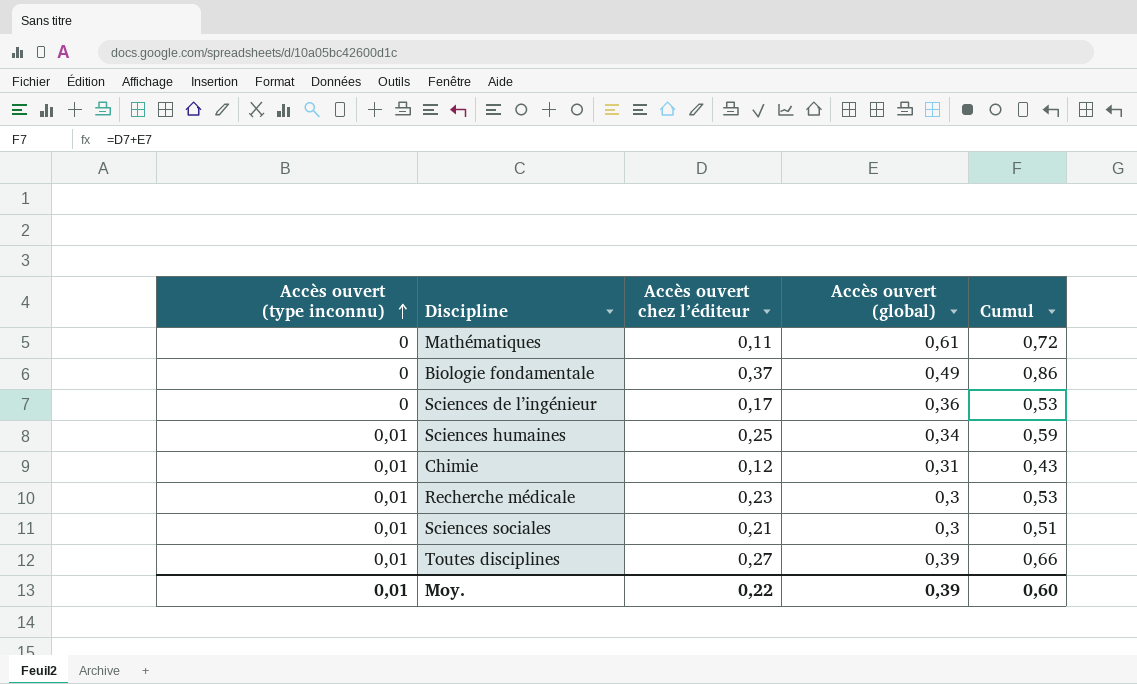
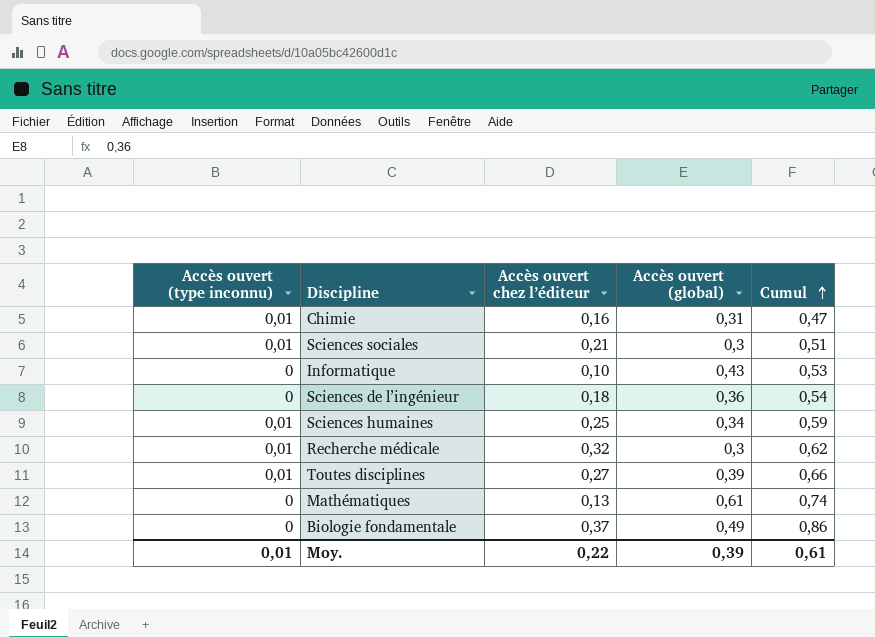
row order: Accès ouvert (type inconnu) ascending -> Cumul ascending
Chimie | Accès ouvert chez l’éditeur: 0,12 -> 0,16
Chimie | Cumul: 0,43 -> 0,47
row Informatique: none -> 0 | 0,10 | 0,43 | 0,53
Sciences de l’ingénieur | Accès ouvert chez l’éditeur: 0,17 -> 0,18
Sciences de l’ingénieur | Cumul: 0,53 -> 0,54
Recherche médicale | Accès ouvert chez l’éditeur: 0,23 -> 0,32
Recherche médicale | Cumul: 0,53 -> 0,62
Mathématiques | Accès ouvert chez l’éditeur: 0,11 -> 0,13
Mathématiques | Cumul: 0,72 -> 0,74
Moy. | Cumul: 0,60 -> 0,61

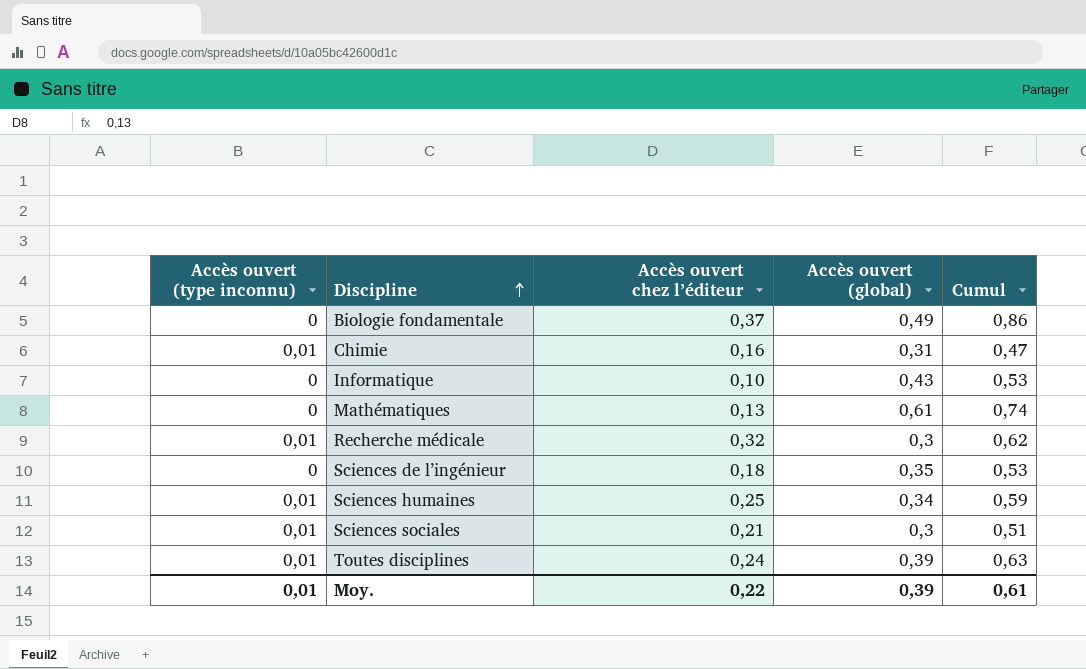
row order: Cumul ascending -> Discipline ascending
Sciences de l’ingénieur | Accès ouvert (global): 0,36 -> 0,35
Sciences de l’ingénieur | Cumul: 0,54 -> 0,53
Toutes disciplines | Accès ouvert chez l’éditeur: 0,27 -> 0,24
Toutes disciplines | Cumul: 0,66 -> 0,63

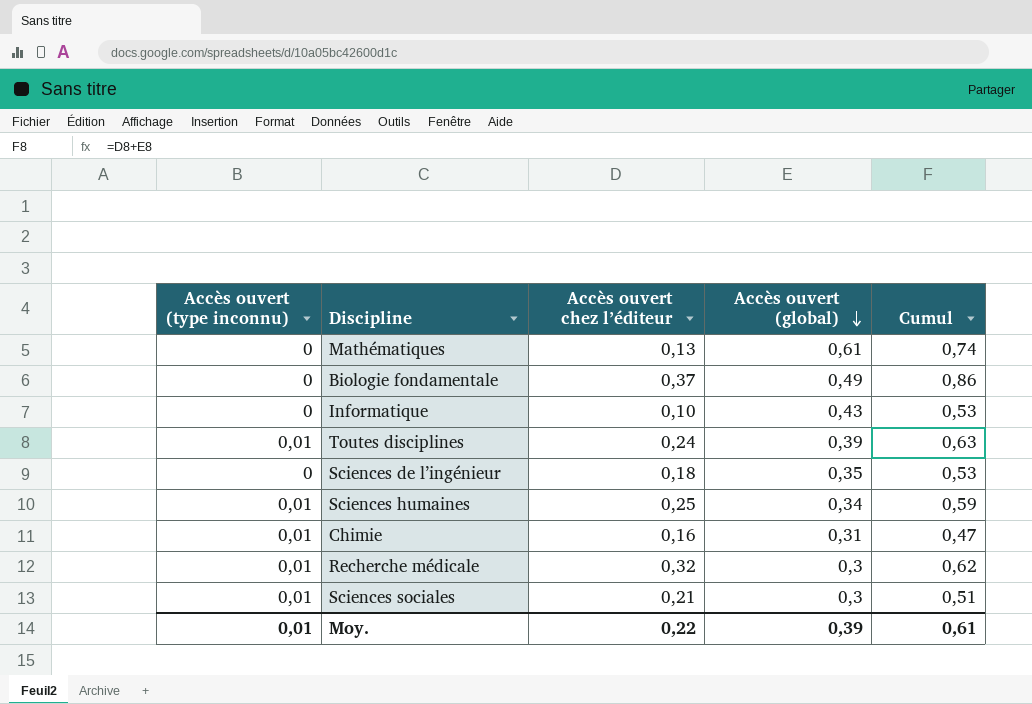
row order: Discipline ascending -> Accès ouvert (global) descending

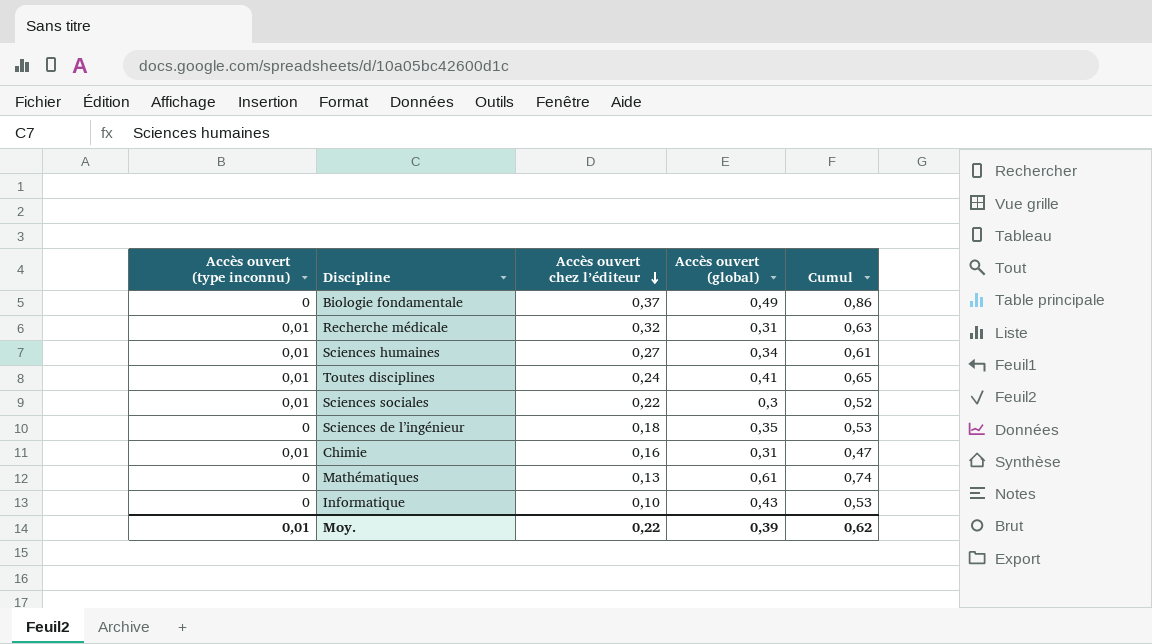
row order: Accès ouvert (global) descending -> Accès ouvert chez l’éditeur descending
Recherche médicale | Accès ouvert (global): 0,3 -> 0,31
Recherche médicale | Cumul: 0,62 -> 0,63
Sciences humaines | Accès ouvert chez l’éditeur: 0,25 -> 0,27
Sciences humaines | Cumul: 0,59 -> 0,61
Toutes disciplines | Accès ouvert (global): 0,39 -> 0,41
Toutes disciplines | Cumul: 0,63 -> 0,65
Sciences sociales | Accès ouvert chez l’éditeur: 0,21 -> 0,22
Sciences sociales | Cumul: 0,51 -> 0,52
Moy. | Cumul: 0,61 -> 0,62

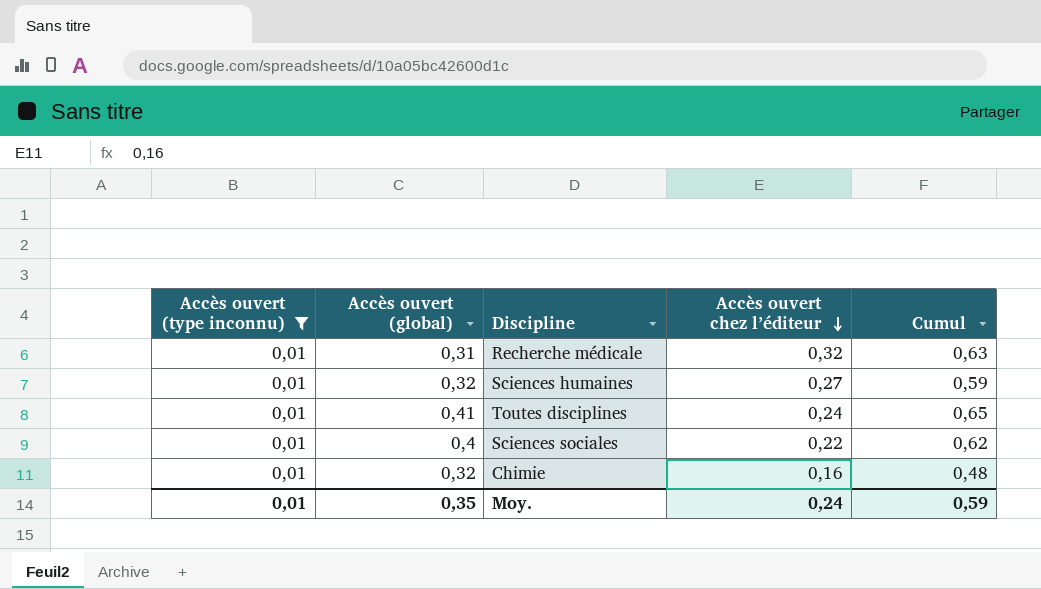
filter: none -> Accès ouvert (type inconnu) = 0,01
column Accès ouvert (global) | position: 4 -> 2
Sciences humaines | Accès ouvert (global): 0,34 -> 0,32
Sciences humaines | Cumul: 0,61 -> 0,59
Sciences sociales | Accès ouvert (global): 0,3 -> 0,4
Sciences sociales | Cumul: 0,52 -> 0,62
Chimie | Accès ouvert (global): 0,31 -> 0,32
Chimie | Cumul: 0,47 -> 0,48
Moy. | Accès ouvert (global): 0,39 -> 0,35
Moy. | Accès ouvert chez l’éditeur: 0,22 -> 0,24
Moy. | Cumul: 0,62 -> 0,59

